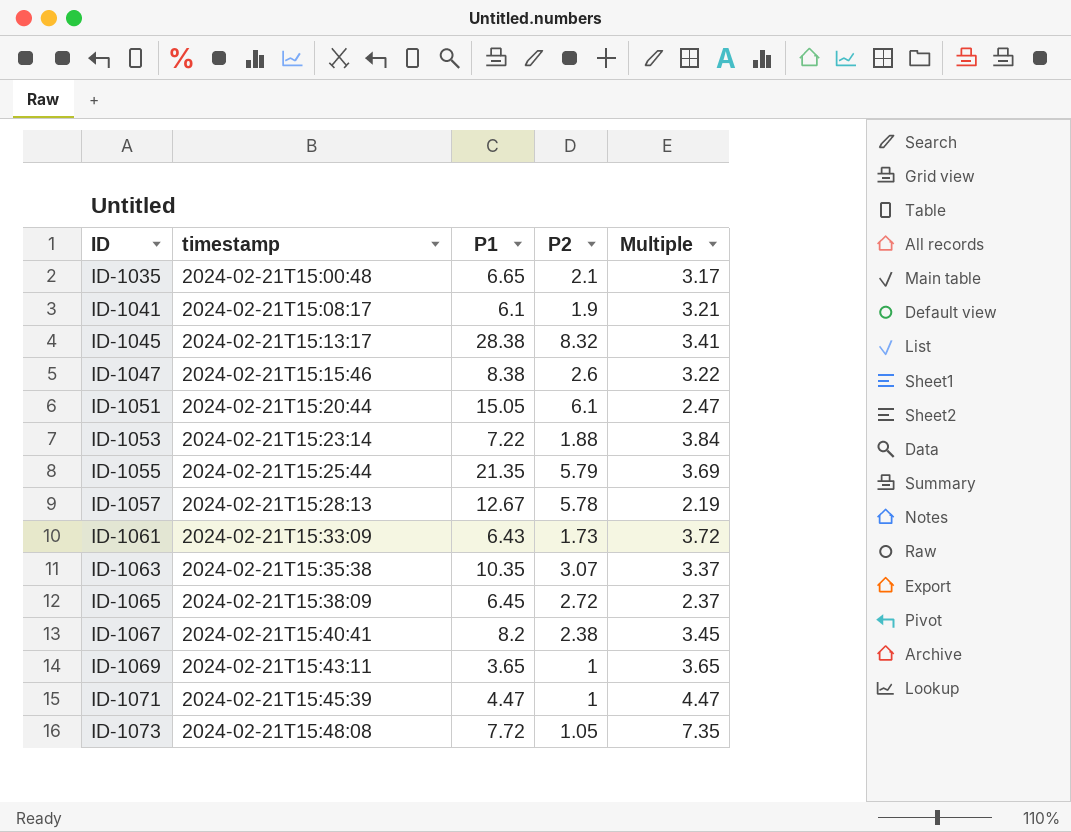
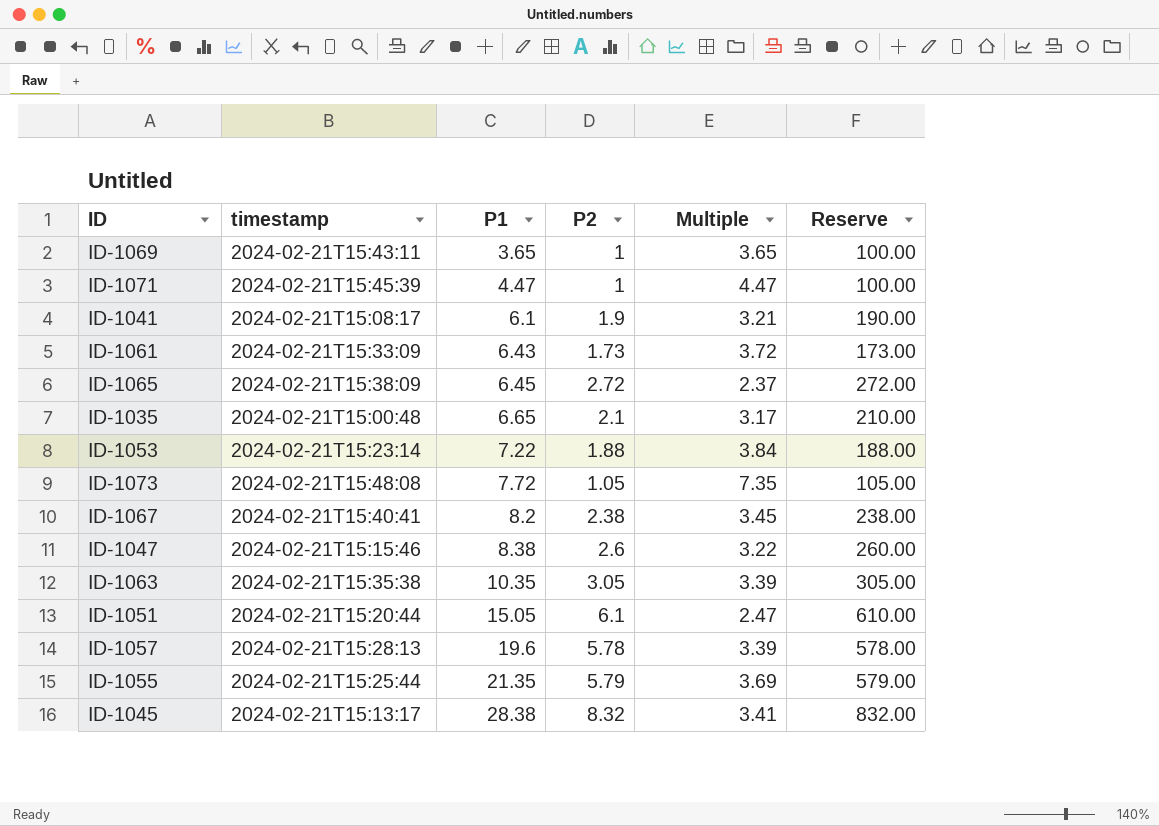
row order: ID ascending -> P1 ascending
column Reserve | formula: none -> [P2] * 100
ID-1063 | P2: 3.07 -> 3.05
ID-1063 | Multiple: 3.37 -> 3.39
ID-1057 | P1: 12.67 -> 19.6
ID-1057 | Multiple: 2.19 -> 3.39

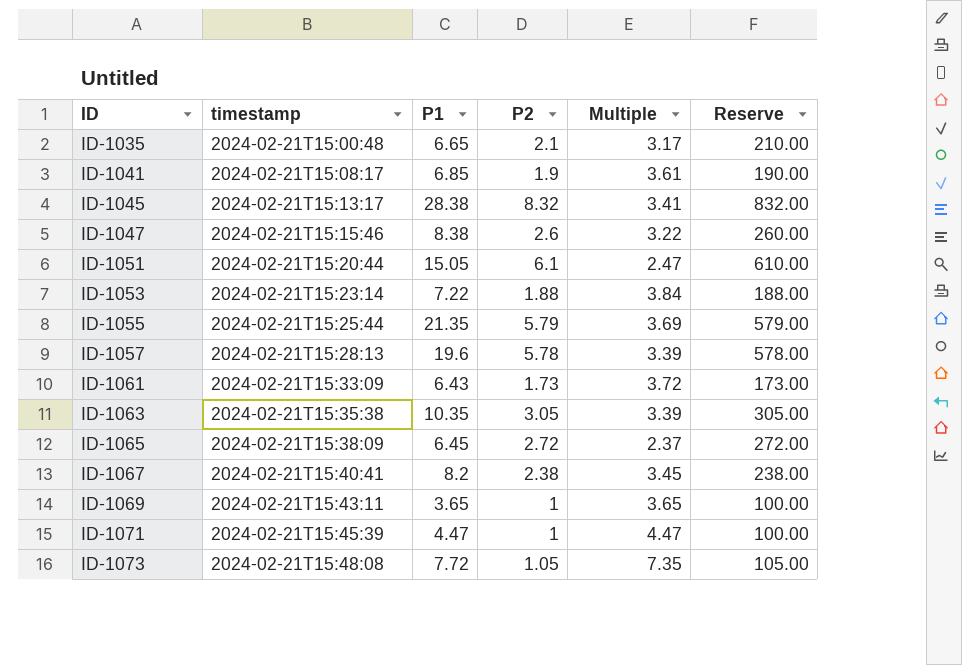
row order: P1 ascending -> ID ascending
ID-1041 | P1: 6.1 -> 6.85
ID-1041 | Multiple: 3.21 -> 3.61

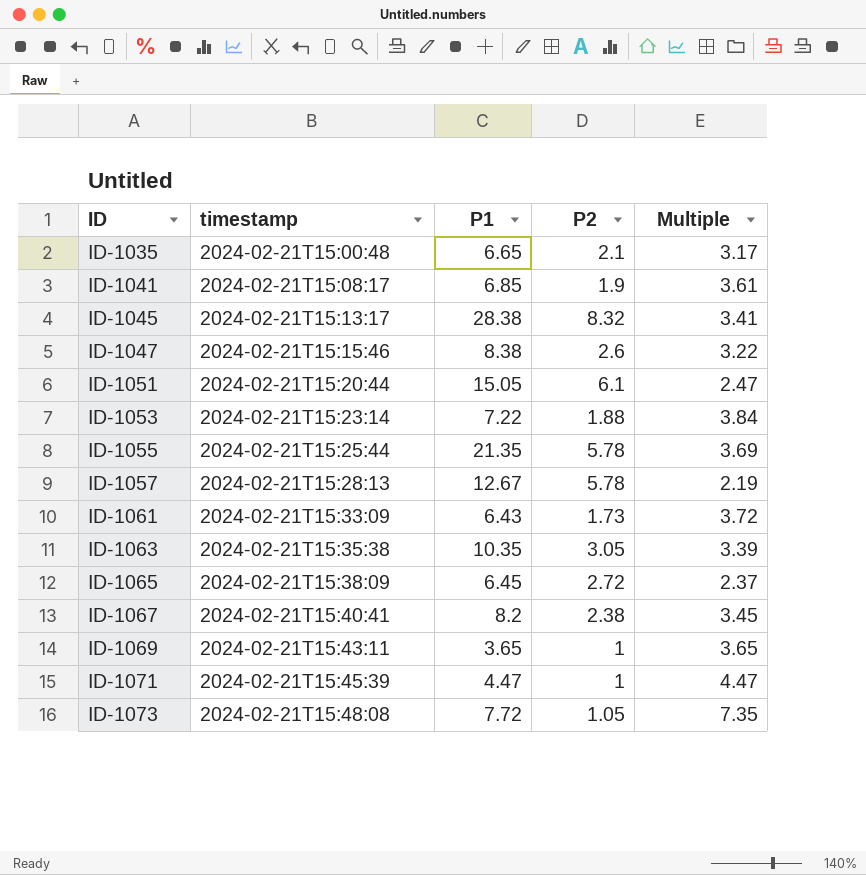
column Reserve | formula: [P2] * 100 -> none
ID-1055 | P2: 5.79 -> 5.78
ID-1057 | P1: 19.6 -> 12.67
ID-1057 | Multiple: 3.39 -> 2.19

